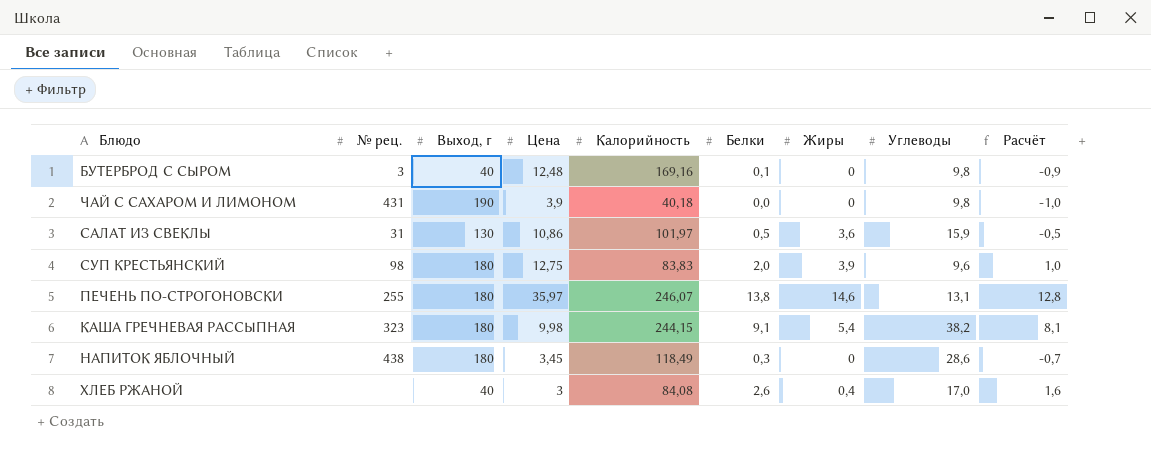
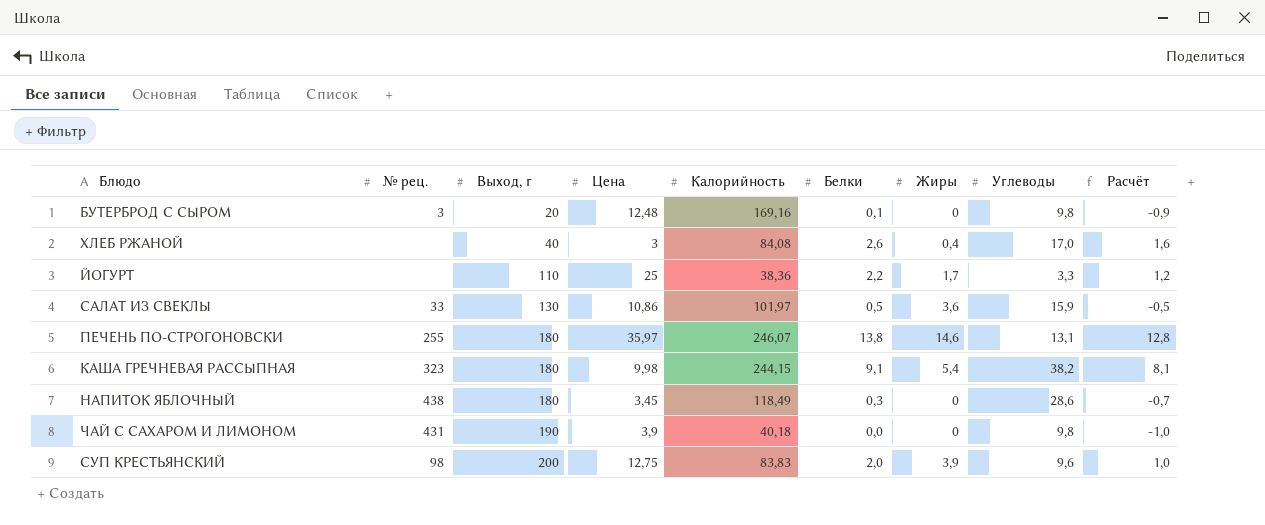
row order: none -> Выход, г ascending
БУТЕРБРОД С СЫРОМ | Выход, г: 40 -> 20
row ЙОГУРТ: none -> none | 110 | 25 | 38,36 | 2,2 | 1,7 | 3,3 | 1,2
САЛАТ ИЗ СВЕКЛЫ | № рец.: 31 -> 33
СУП КРЕСТЬЯНСКИЙ | Выход, г: 180 -> 200

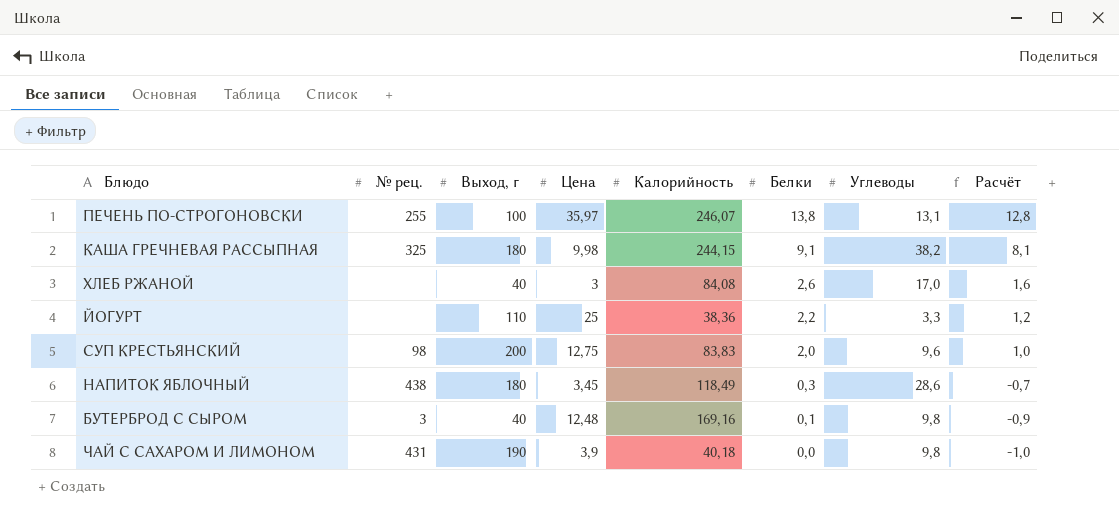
row order: Выход, г ascending -> Белки descending
column Жиры | position: 7 -> none
row САЛАТ ИЗ СВЕКЛЫ: 33 | 130 | 10,86 | 101,97 | 0,5 | 3,6 | 15,9 | -0,5 -> none
ПЕЧЕНЬ ПО-СТРОГОНОВСКИ | Выход, г: 180 -> 100
КАША ГРЕЧНЕВАЯ РАССЫПНАЯ | № рец.: 323 -> 325
БУТЕРБРОД С СЫРОМ | Выход, г: 20 -> 40

